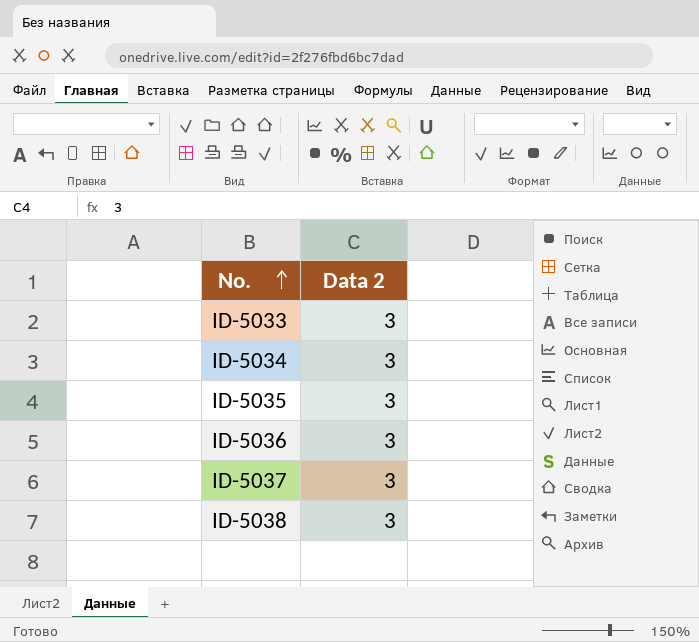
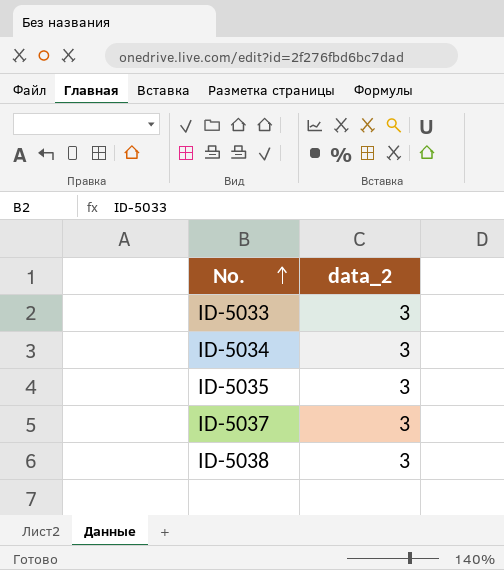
column name: Data 2 -> data_2
row ID-5036: 3 -> none

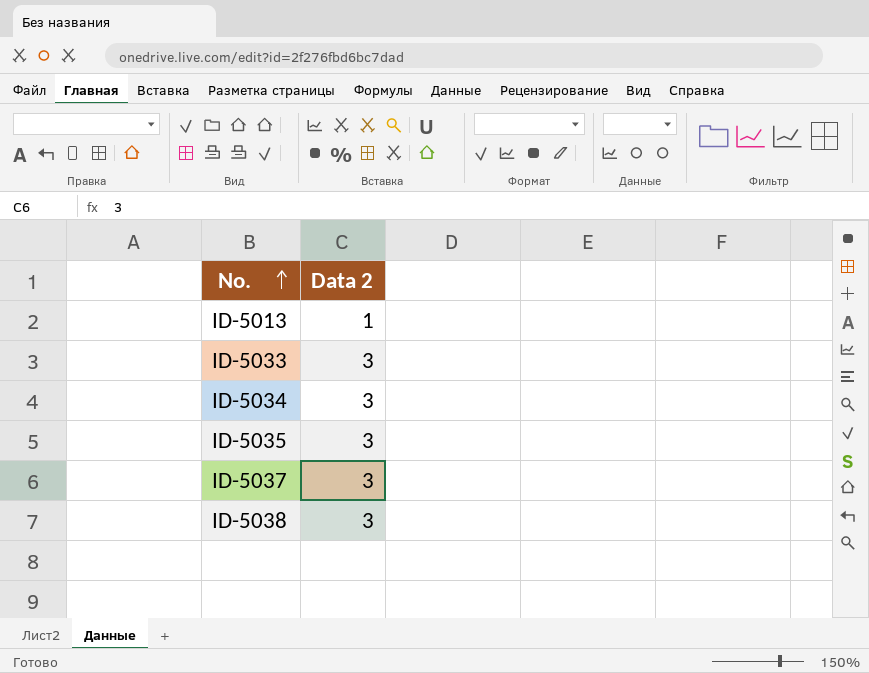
column name: data_2 -> Data 2
row ID-5013: none -> 1

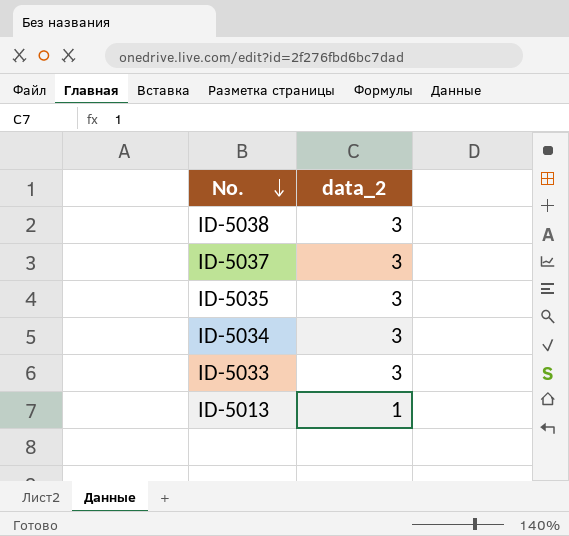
row order: No. ascending -> No. descending
column name: Data 2 -> data_2

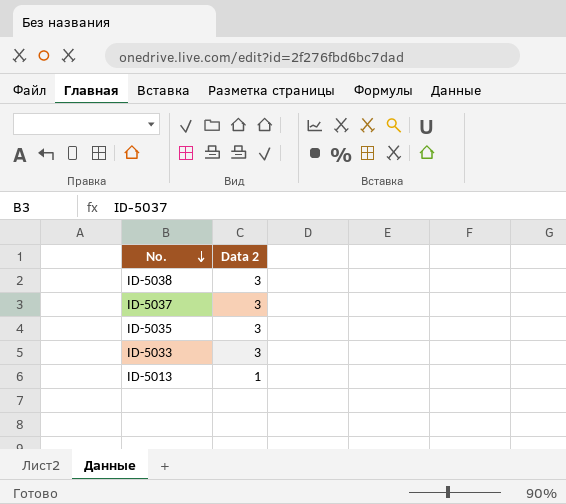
column name: data_2 -> Data 2
row ID-5034: 3 -> none

